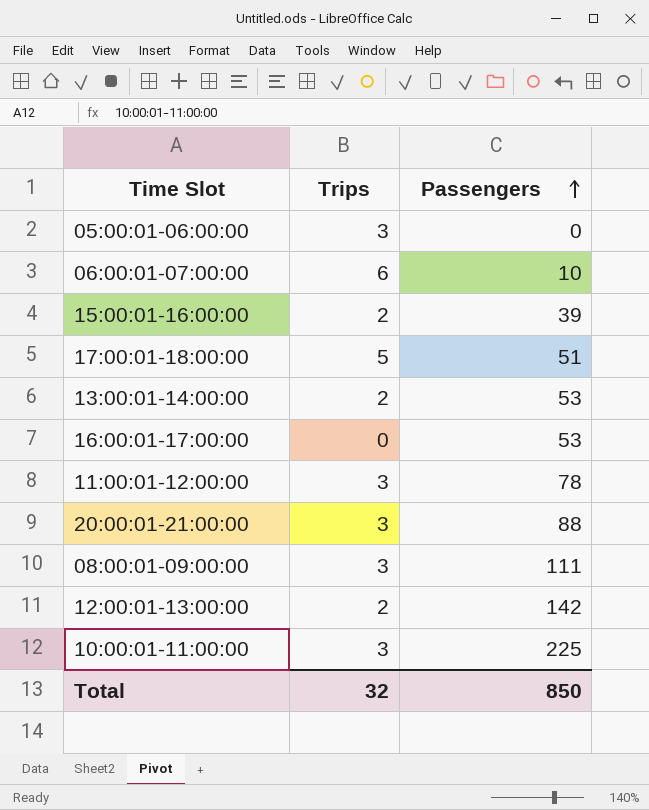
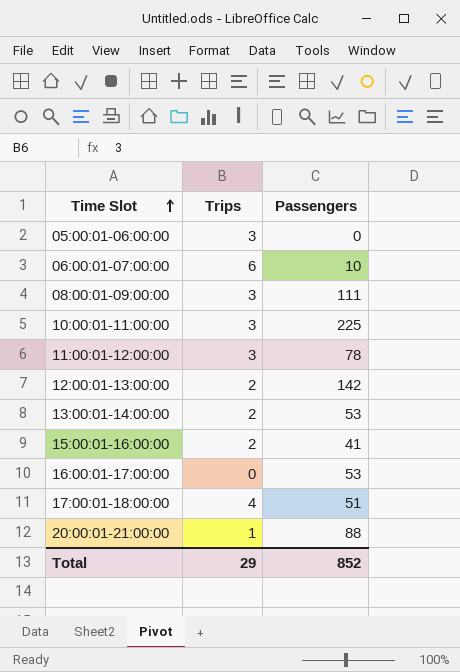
row order: Passengers ascending -> Time Slot ascending
15:00:01-16:00:00 | Passengers: 39 -> 41
17:00:01-18:00:00 | Trips: 5 -> 4
20:00:01-21:00:00 | Trips: 3 -> 1
Total | Trips: 32 -> 29
Total | Passengers: 850 -> 852

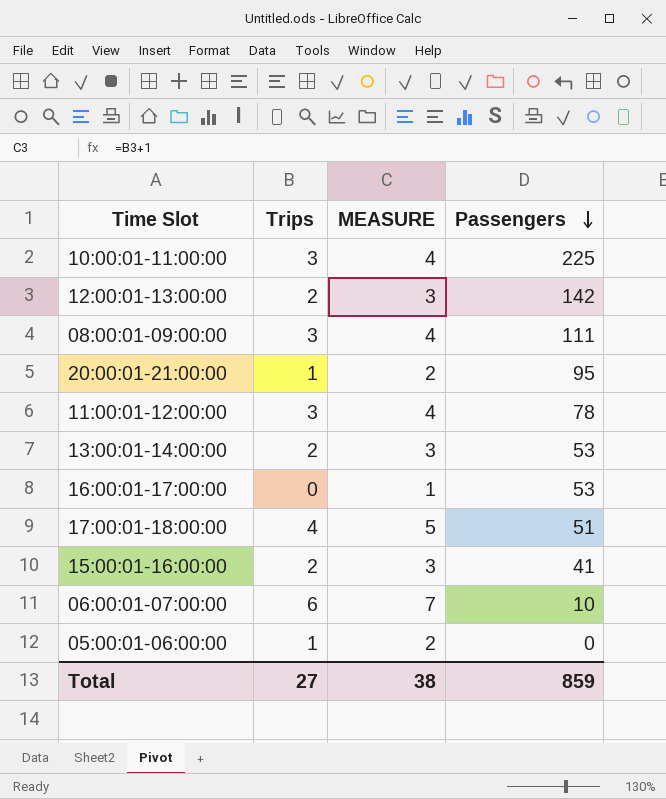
row order: Time Slot ascending -> Passengers descending
column MEASURE | formula: none -> [Trips] + 1
20:00:01-21:00:00 | Passengers: 88 -> 95
05:00:01-06:00:00 | Trips: 3 -> 1
Total | Trips: 29 -> 27
Total | Passengers: 852 -> 859

